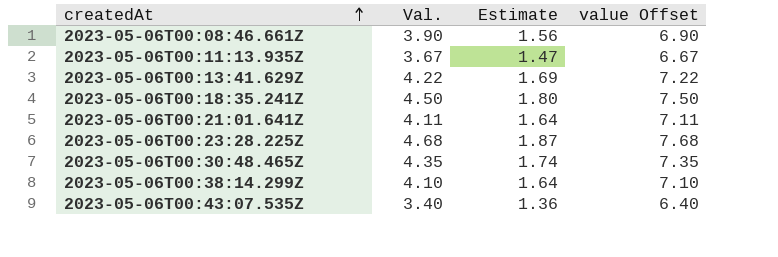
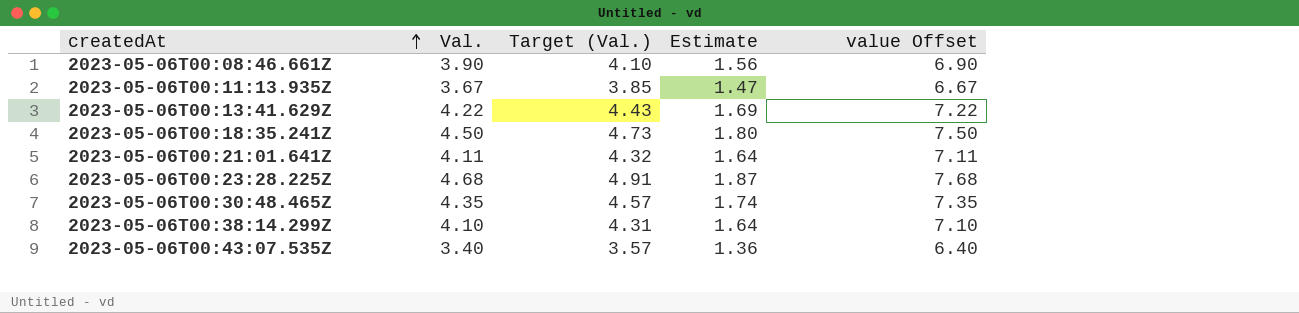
column Target (Val.) | formula: none -> [Val.] * 1.05

